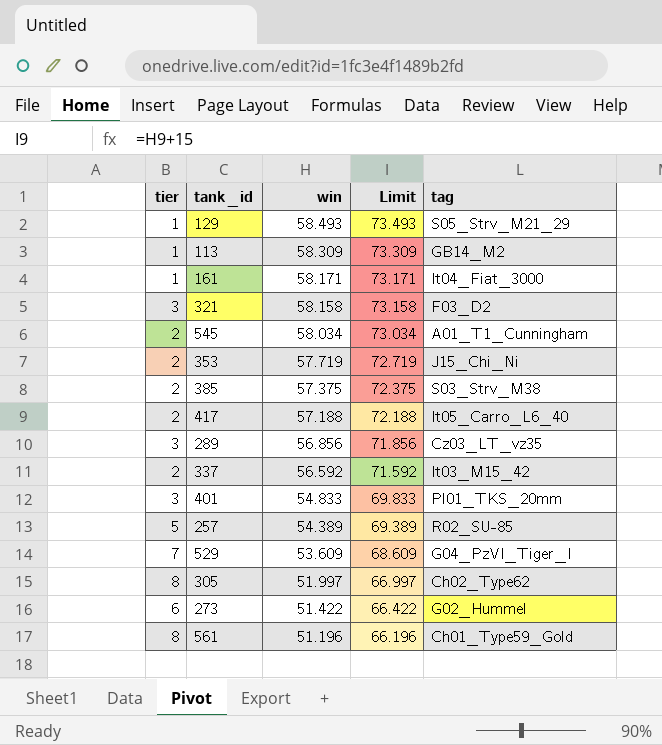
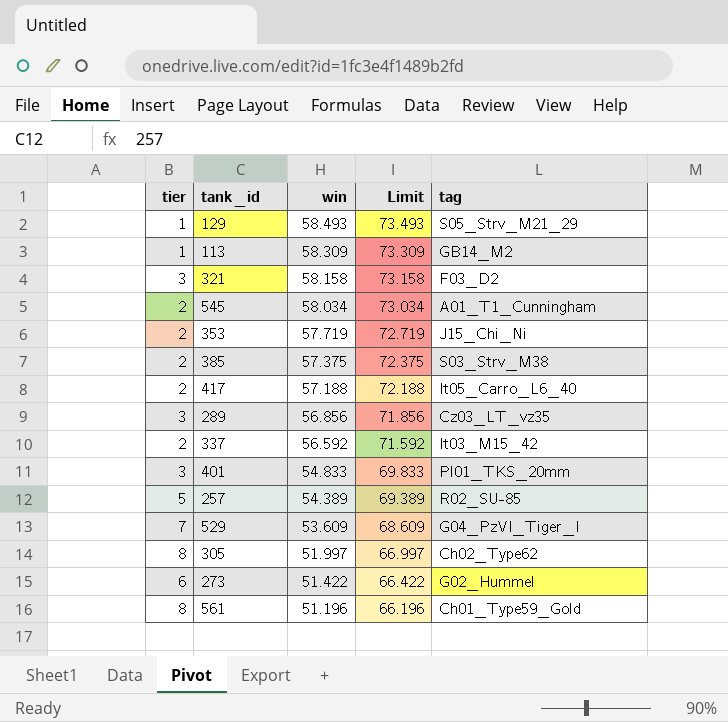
row 161: 1 | 58.171 | 73.171 | It04_Fiat_3000 -> none

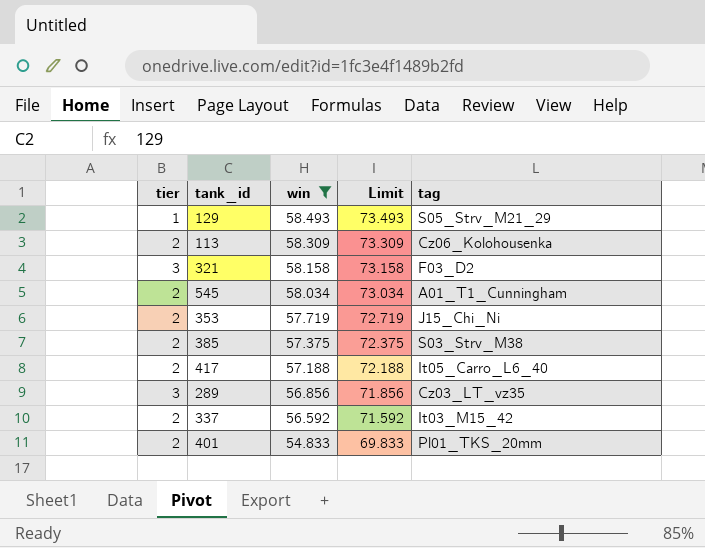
filter: none -> win >= 54.833
113 | tier: 1 -> 2
113 | tag: GB14_M2 -> Cz06_Kolohousenka
401 | tier: 3 -> 2

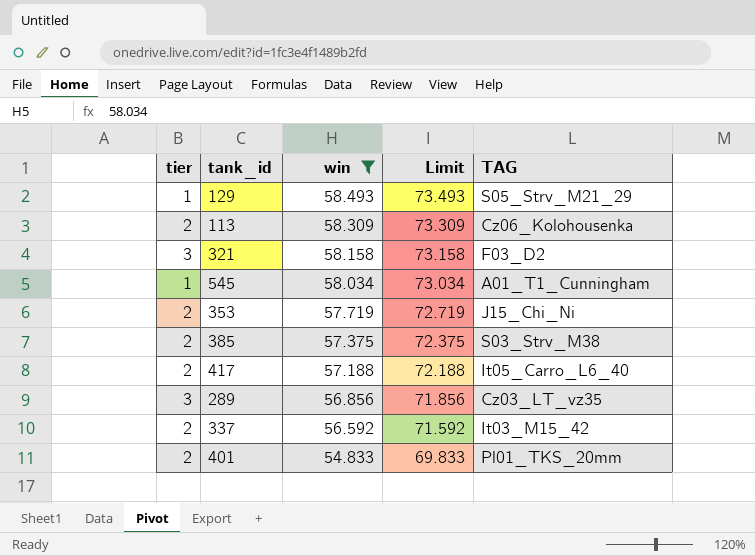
column name: tag -> TAG
545 | tier: 2 -> 1

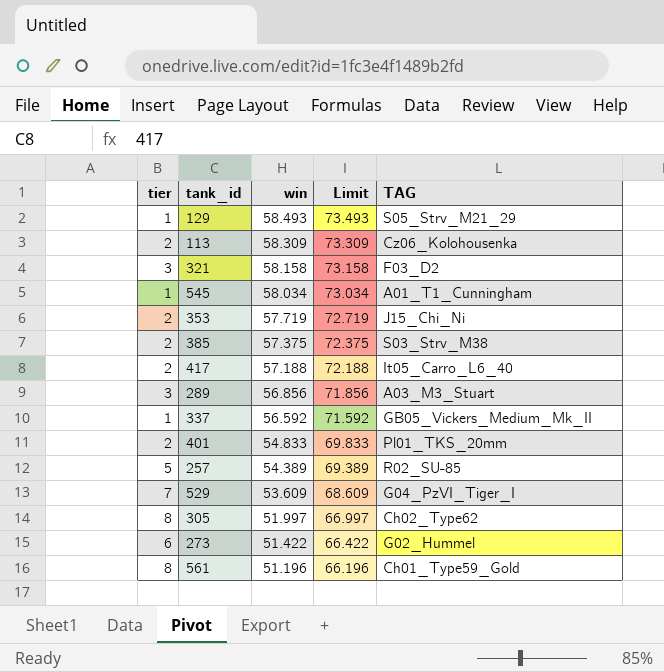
filter: win >= 54.833 -> none
289 | TAG: Cz03_LT_vz35 -> A03_M3_Stuart
337 | tier: 2 -> 1
337 | TAG: It03_M15_42 -> GB05_Vickers_Medium_Mk_II

